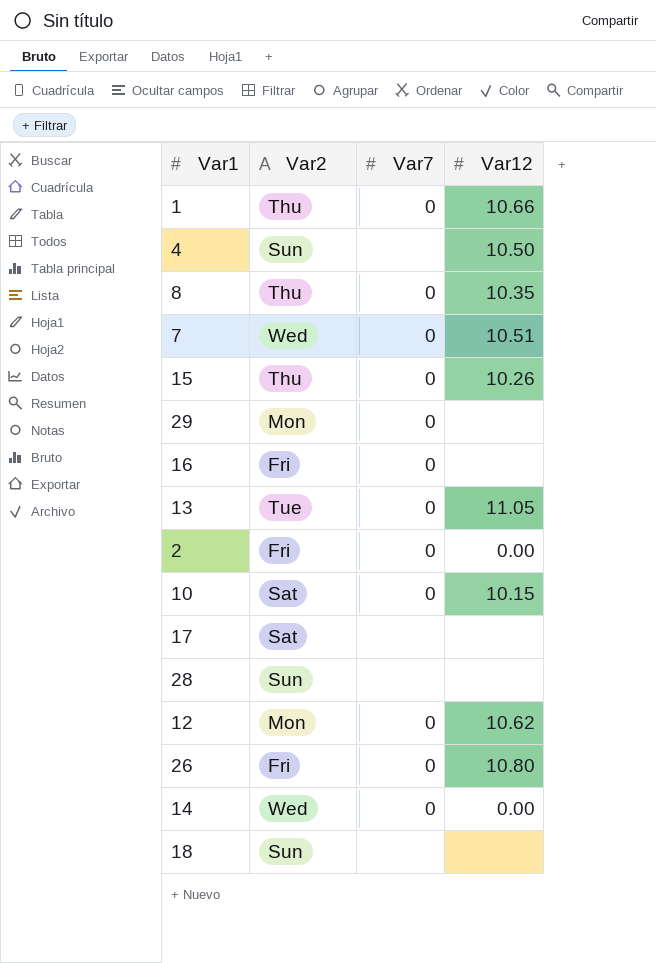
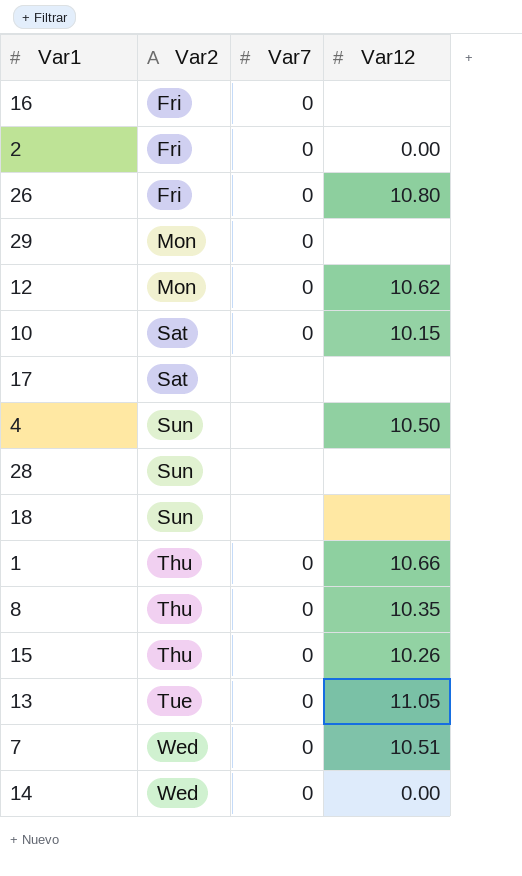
row order: none -> Var2 ascending

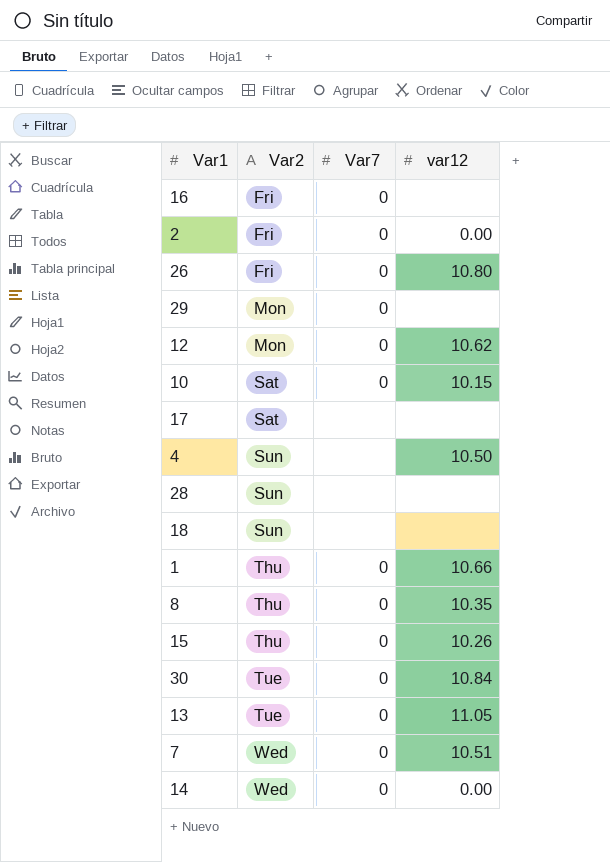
column name: Var12 -> var12
row 30: none -> Tue | 0 | 10.84

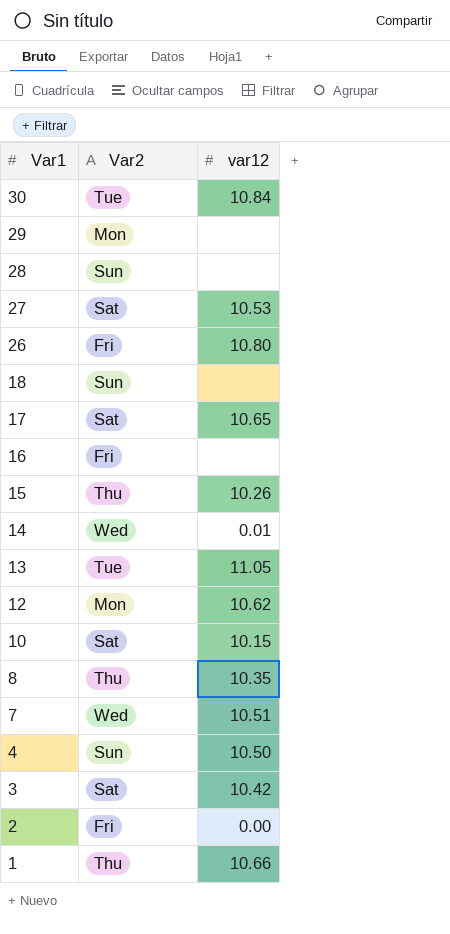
row order: Var2 ascending -> Var1 descending
column Var7 | position: 3 -> none
row 27: none -> Sat | 10.53
17 | var12: none -> 10.65
14 | var12: 0.00 -> 0.01
row 3: none -> Sat | 10.42

